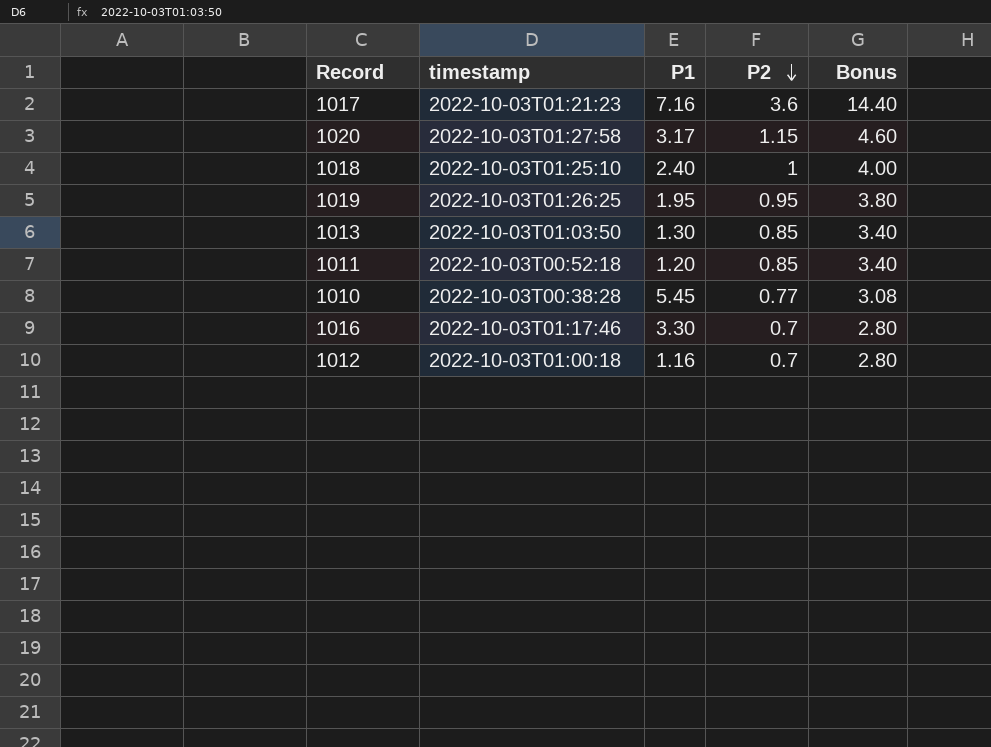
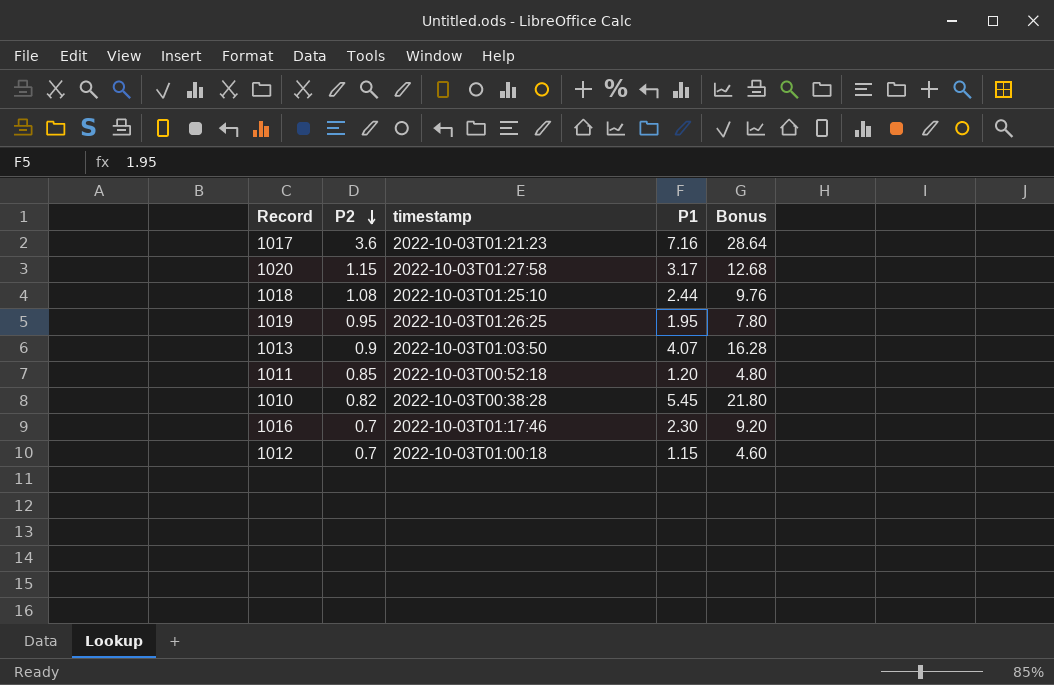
column P2 | position: 4 -> 2
column Bonus | formula: [P2] * 4 -> [P1] * 4
1018 | P2: 1 -> 1.08
1018 | P1: 2.40 -> 2.44
1013 | P2: 0.85 -> 0.9
1013 | P1: 1.30 -> 4.07
1010 | P2: 0.77 -> 0.82
1016 | P1: 3.30 -> 2.30
1012 | P1: 1.16 -> 1.15

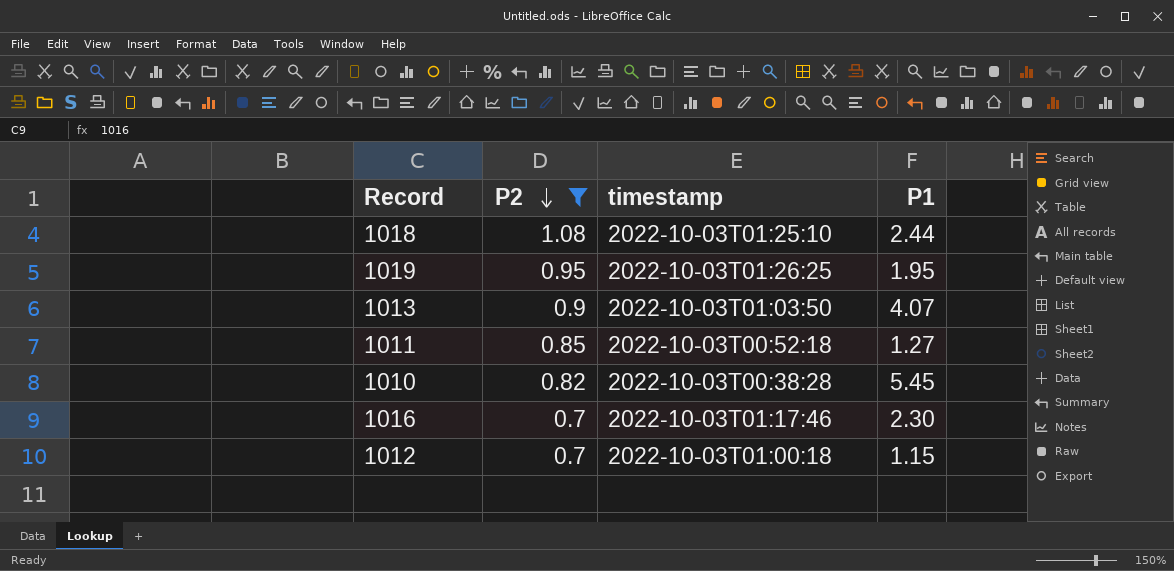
filter: none -> P2 <= 1.08
column Bonus | formula: [P1] * 4 -> none
1011 | P1: 1.20 -> 1.27

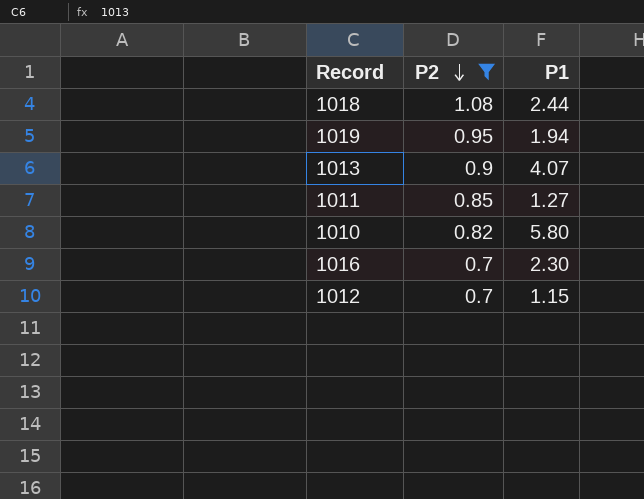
column timestamp | position: 3 -> none
1019 | P1: 1.95 -> 1.94
1010 | P1: 5.45 -> 5.80

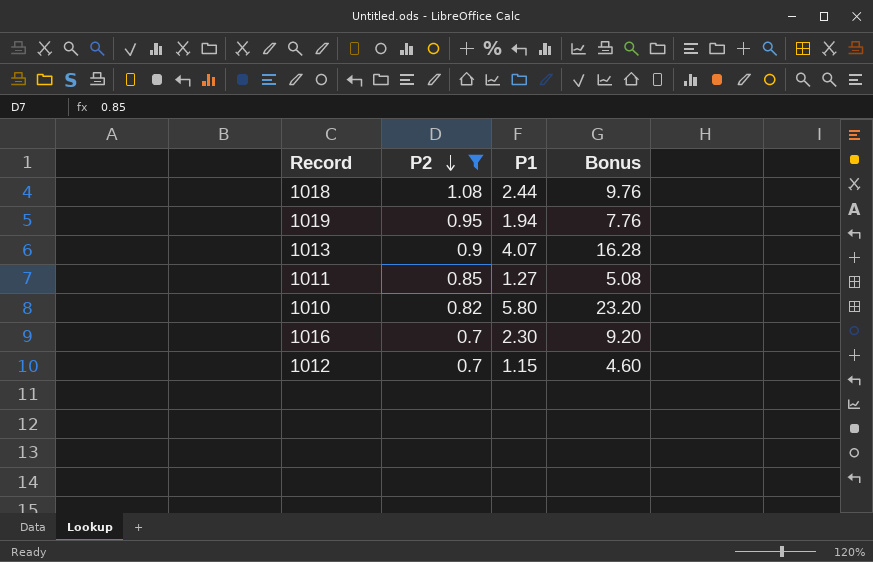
column Bonus | formula: none -> [P1] * 4

